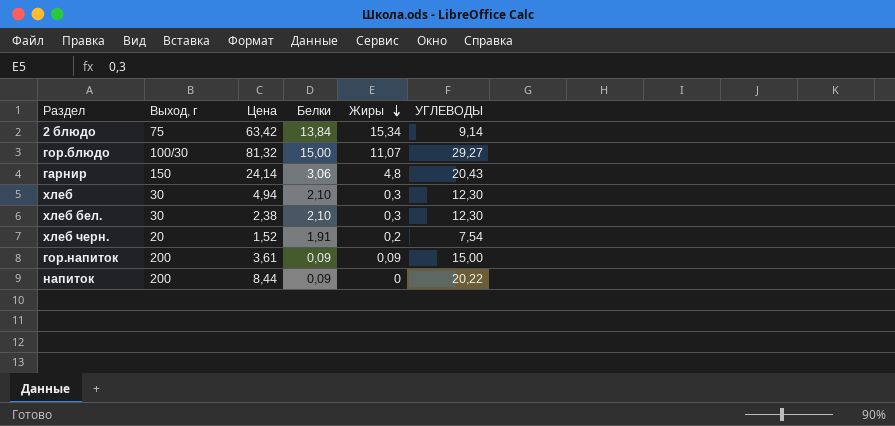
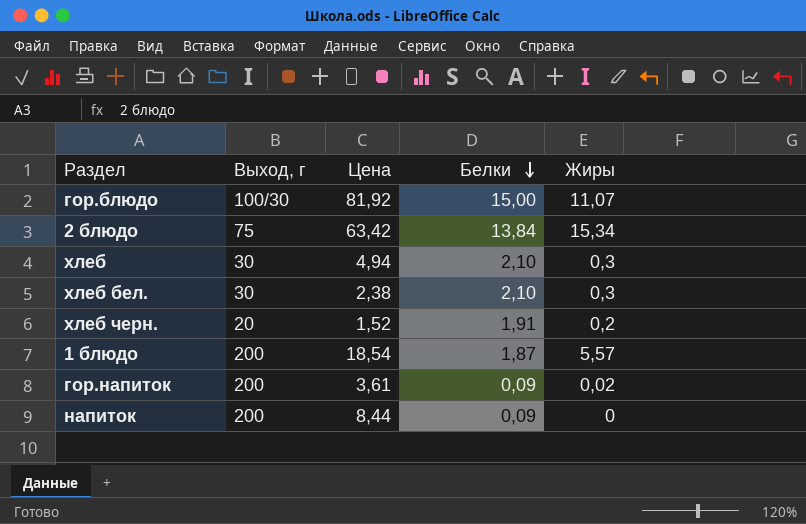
row order: Жиры descending -> Белки descending
column УГЛЕВОДЫ | position: 6 -> none
row гарнир: 150 | 24,14 | 3,06 | 4,8 | 20,43 -> none
гор.блюдо | Цена: 81,32 -> 81,92
row 1 блюдо: none -> 200 | 18,54 | 1,87 | 5,57
гор.напиток | Жиры: 0,09 -> 0,02

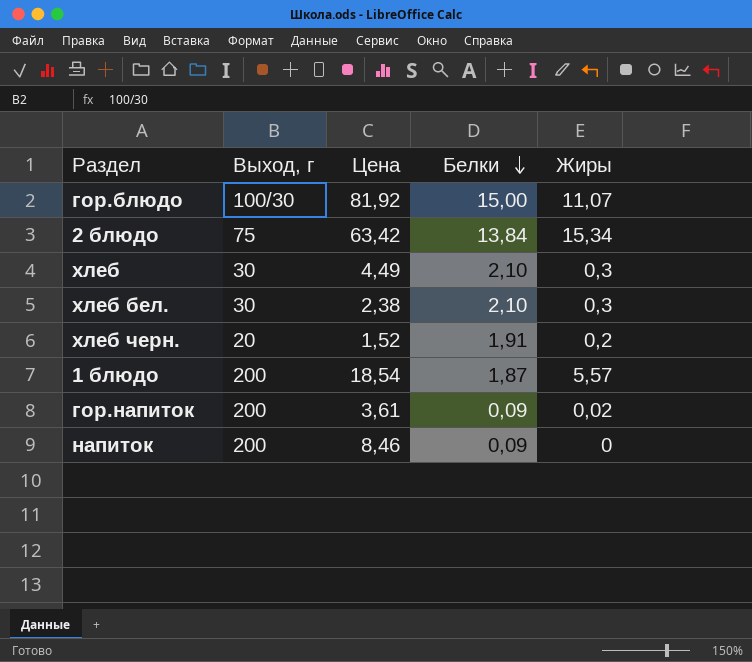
хлеб | Цена: 4,94 -> 4,49
напиток | Цена: 8,44 -> 8,46

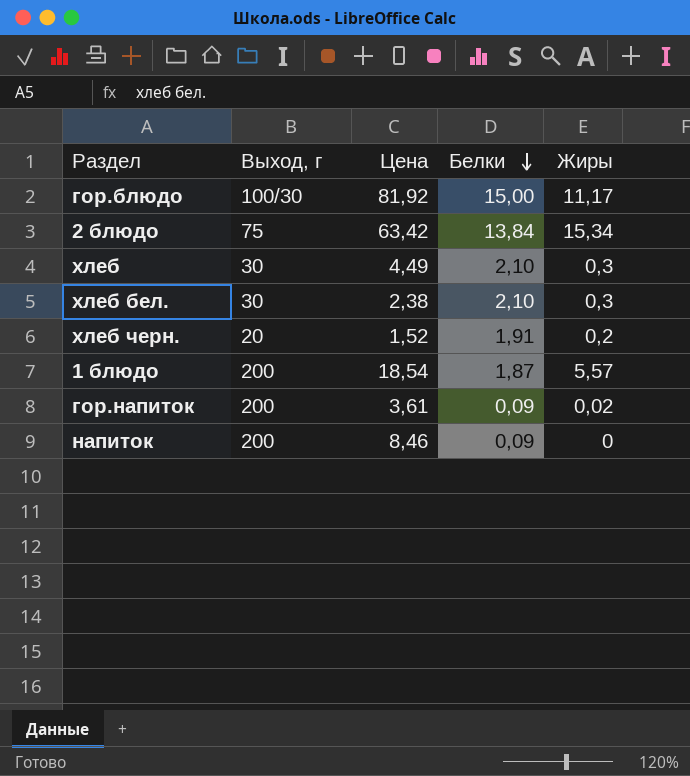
гор.блюдо | Жиры: 11,07 -> 11,17

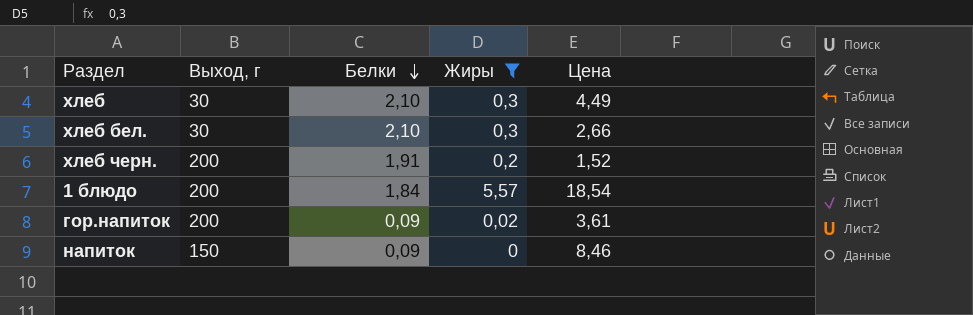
filter: none -> Жиры <= 5,57
column Цена | position: 3 -> 5
хлеб бел. | Цена: 2,38 -> 2,66
хлеб черн. | Выход, г: 20 -> 200
1 блюдо | Белки: 1,87 -> 1,84
напиток | Выход, г: 200 -> 150

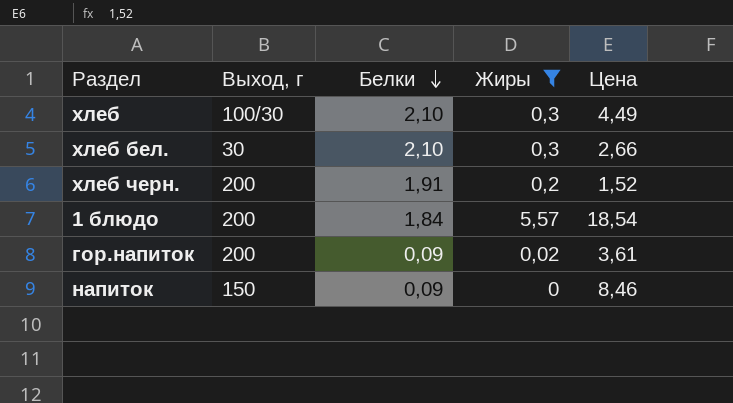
хлеб | Выход, г: 30 -> 100/30

